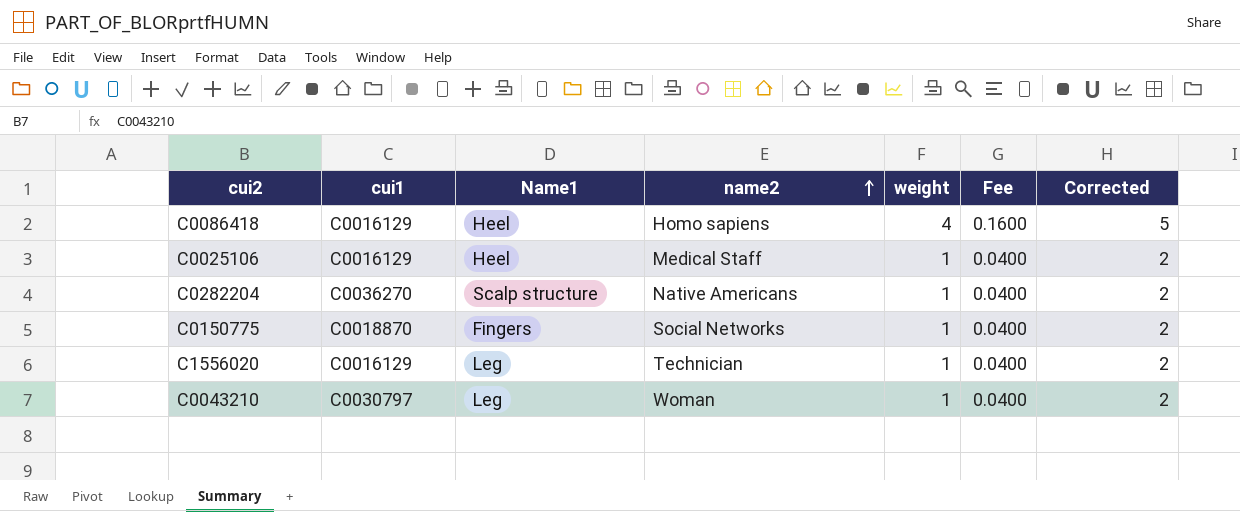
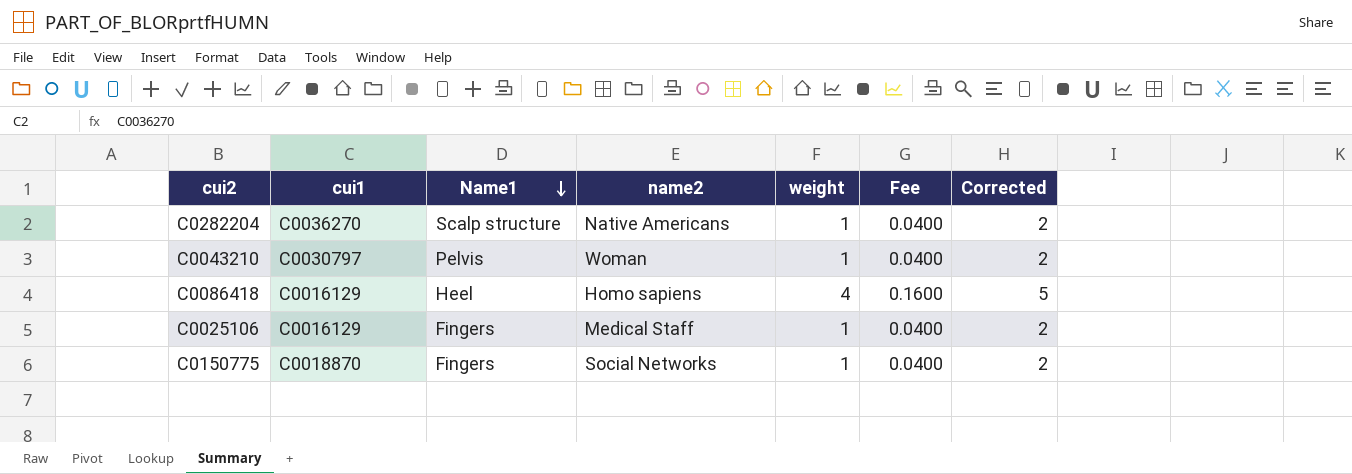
row order: name2 ascending -> Name1 descending
row C1556020: C0016129 | Leg | Technician | 1 | 0.0400 | 2 -> none
C0043210 | Name1: Leg -> Pelvis
C0025106 | Name1: Heel -> Fingers

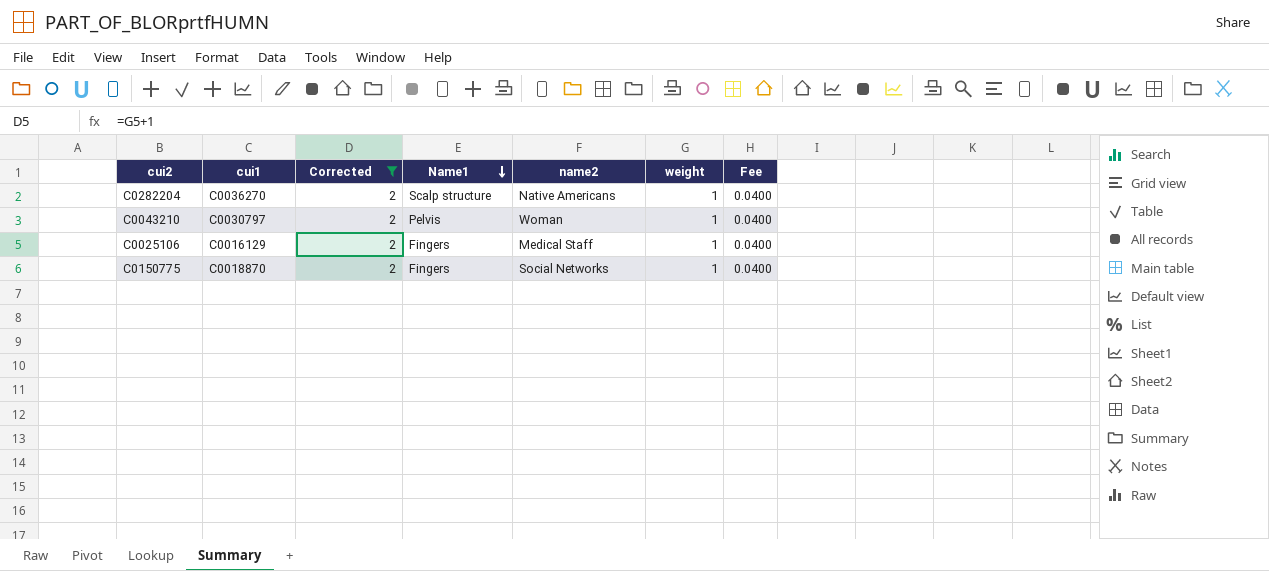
filter: none -> Corrected = 2
column Corrected | position: 7 -> 3

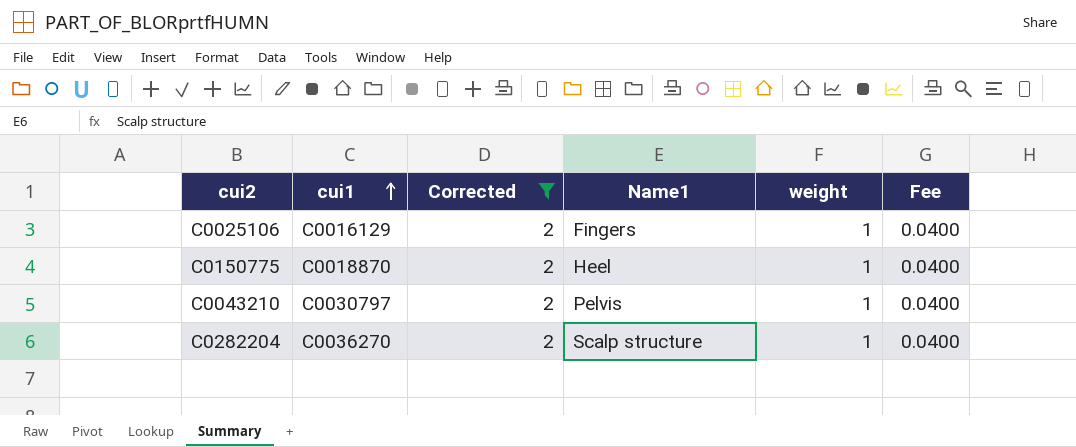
row order: Name1 descending -> cui1 ascending
column name2 | position: 5 -> none
C0150775 | Name1: Fingers -> Heel

